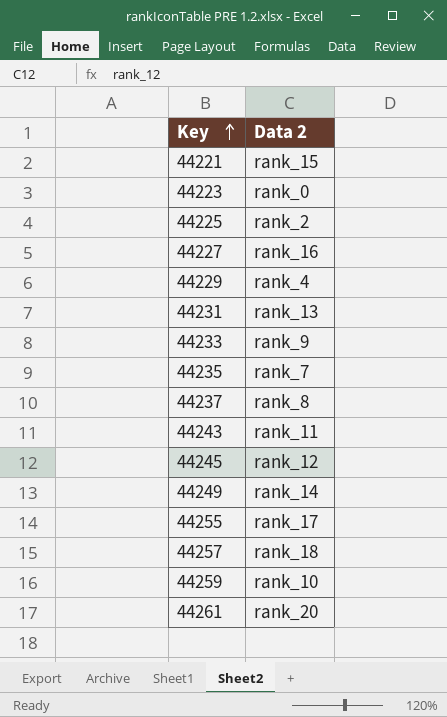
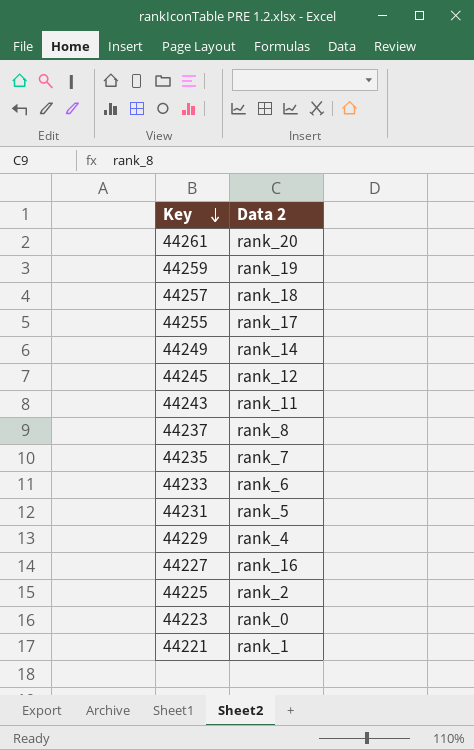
row order: Key ascending -> Key descending
44259 | Data 2: rank_10 -> rank_19
44233 | Data 2: rank_9 -> rank_6
44231 | Data 2: rank_13 -> rank_5
44221 | Data 2: rank_15 -> rank_1

